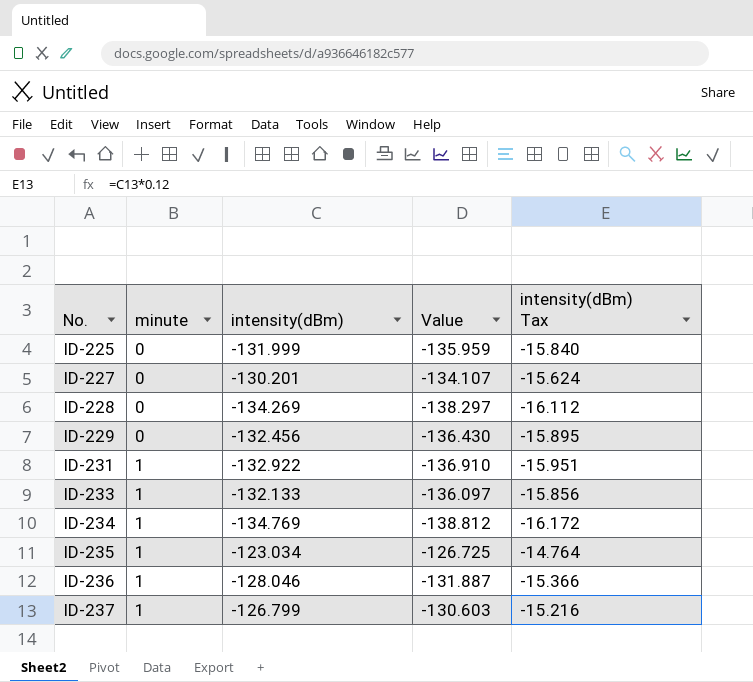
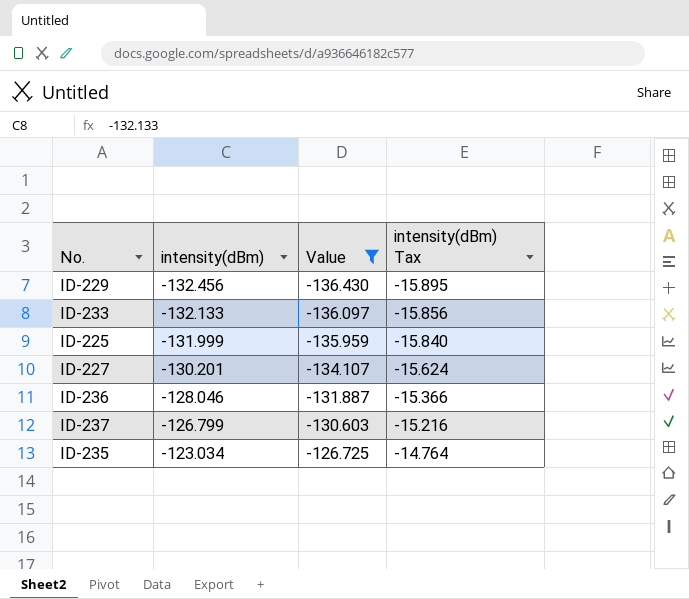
filter: none -> Value >= -136.430
row order: No. ascending -> intensity(dBm) ascending
column minute | position: 2 -> none

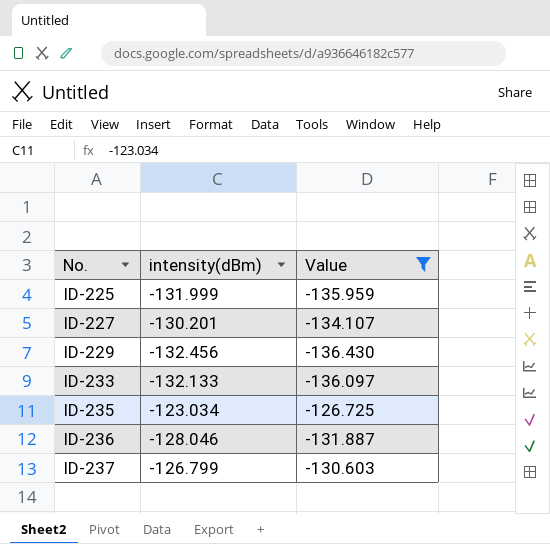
row order: intensity(dBm) ascending -> No. ascending
column intensity(dBm) Tax | formula: [intensity(dBm)] * 0.12 -> none

